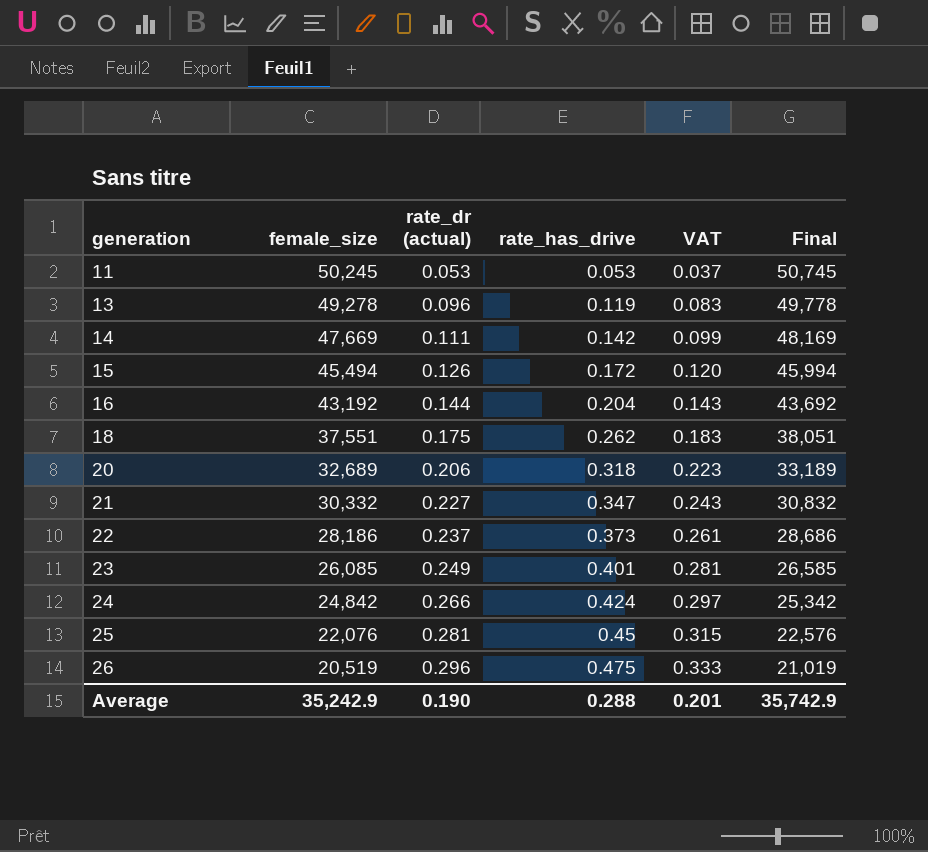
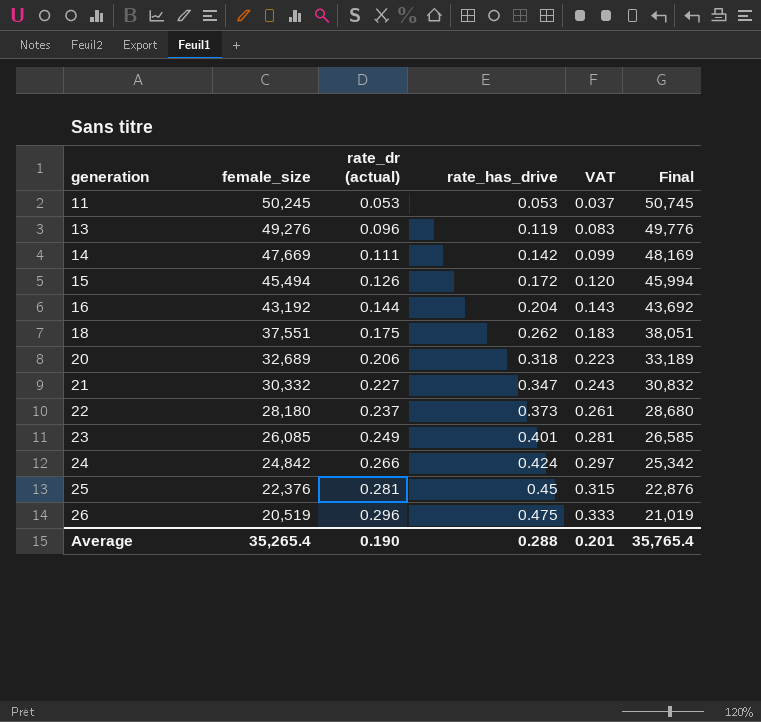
13 | female_size: 49,278 -> 49,276
13 | Final: 49,778 -> 49,776
22 | female_size: 28,186 -> 28,180
22 | Final: 28,686 -> 28,680
25 | female_size: 22,076 -> 22,376
25 | Final: 22,576 -> 22,876
Average | female_size: 35,242.9 -> 35,265.4
Average | Final: 35,742.9 -> 35,765.4

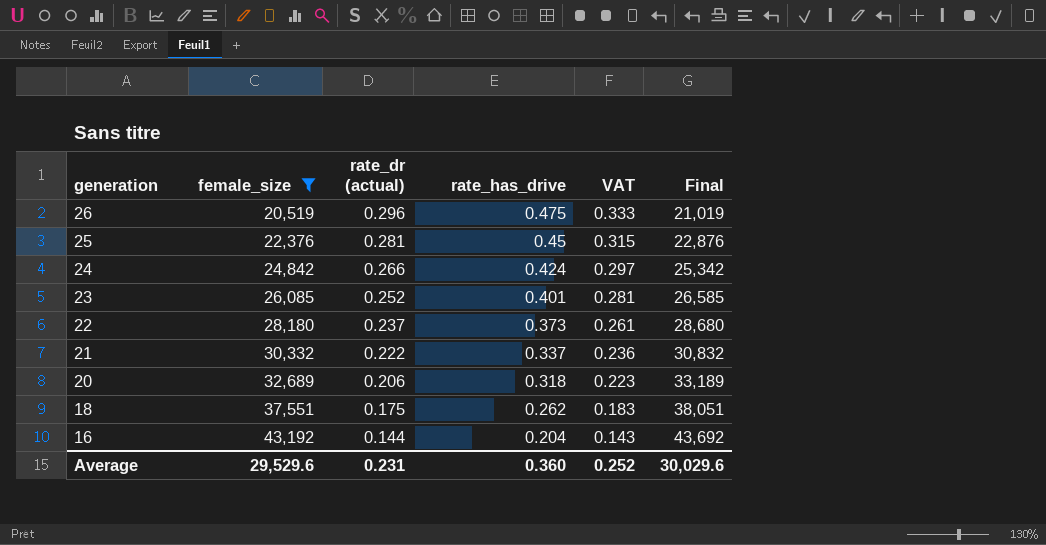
filter: none -> female_size <= 43,192
row order: generation ascending -> generation descending
23 | rate_dr (actual): 0.249 -> 0.252
21 | rate_dr (actual): 0.227 -> 0.222
21 | rate_has_drive: 0.347 -> 0.337
21 | VAT: 0.243 -> 0.236
Average | female_size: 35,265.4 -> 29,529.6
Average | rate_dr (actual): 0.190 -> 0.231
Average | rate_has_drive: 0.288 -> 0.360
Average | VAT: 0.201 -> 0.252
Average | Final: 35,765.4 -> 30,029.6

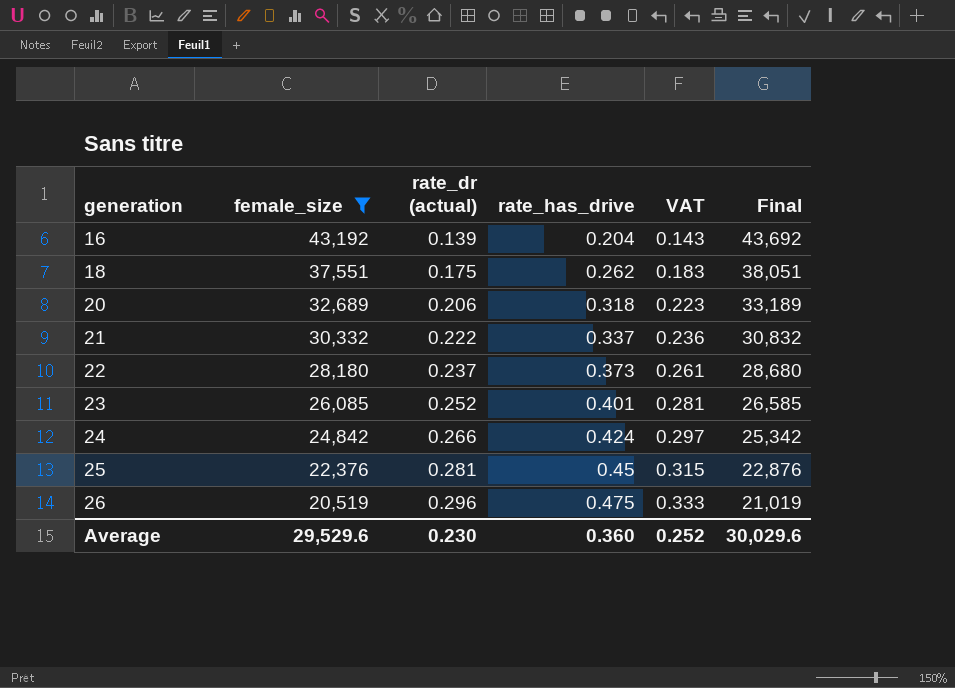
row order: generation descending -> generation ascending
16 | rate_dr (actual): 0.144 -> 0.139
Average | rate_dr (actual): 0.231 -> 0.230

